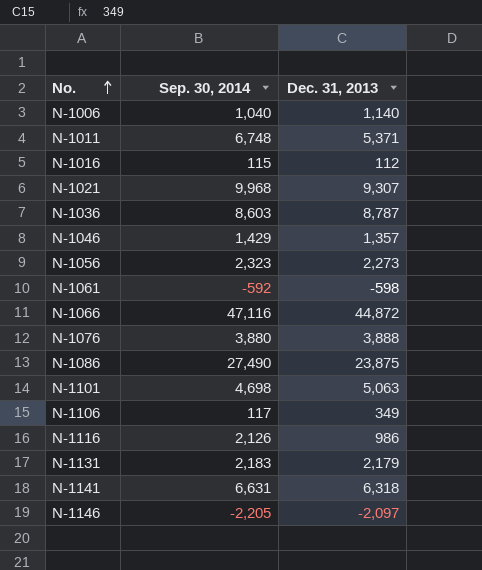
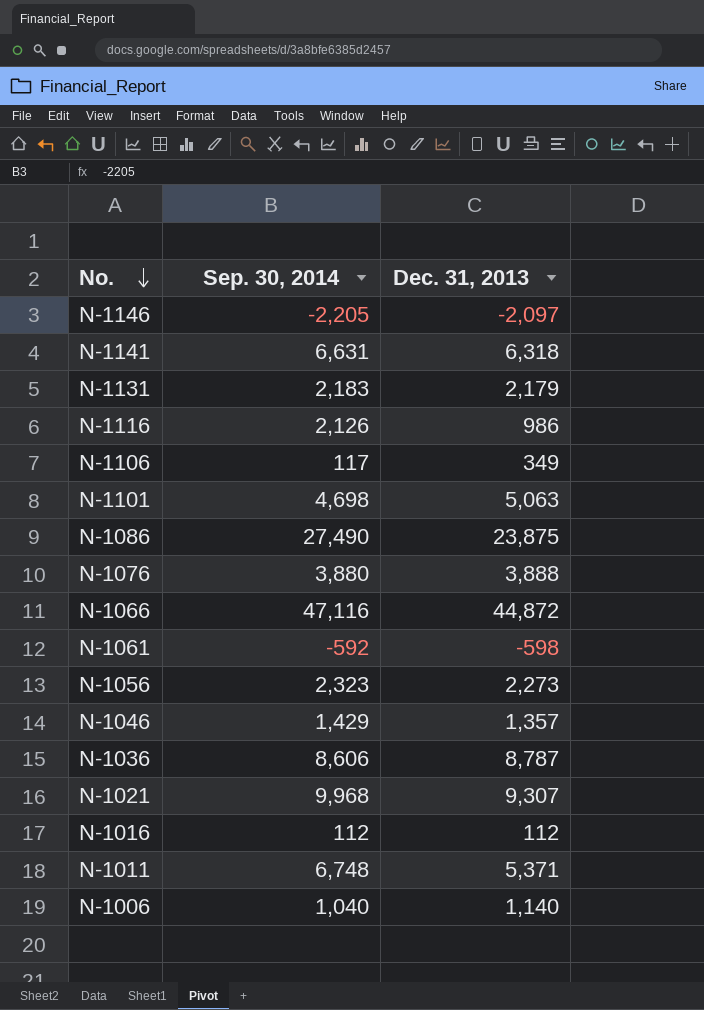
row order: No. ascending -> No. descending
N-1036 | Sep. 30, 2014: 8,603 -> 8,606
N-1016 | Sep. 30, 2014: 115 -> 112

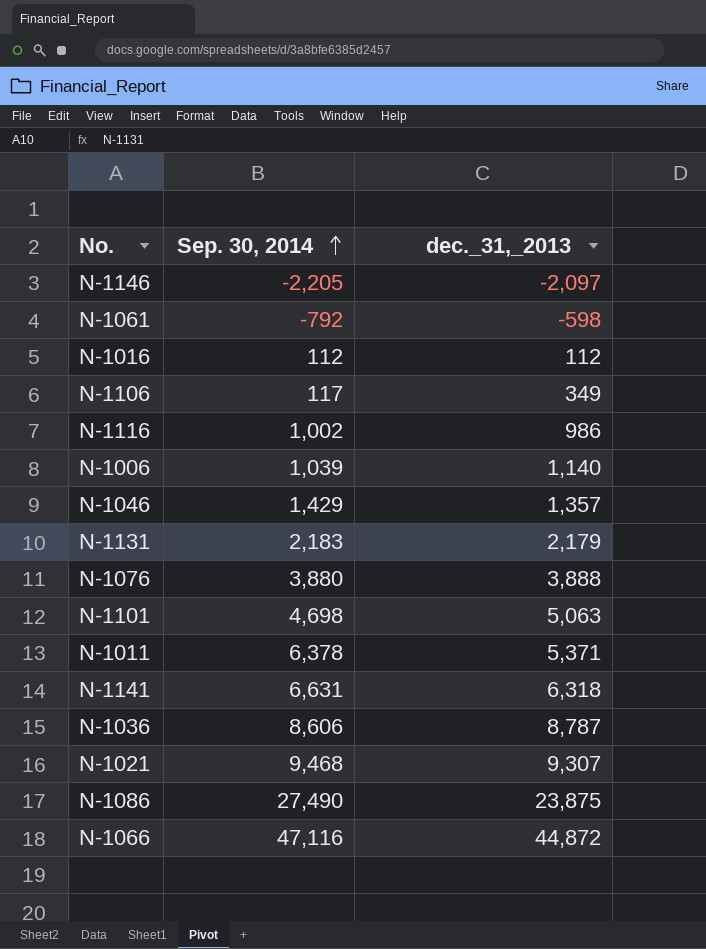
row order: No. descending -> Sep. 30, 2014 ascending
column name: Dec. 31, 2013 -> dec._31,_2013
row N-1056: 2,323 | 2,273 -> none
N-1061 | Sep. 30, 2014: -592 -> -792
N-1116 | Sep. 30, 2014: 2,126 -> 1,002
N-1006 | Sep. 30, 2014: 1,040 -> 1,039
N-1011 | Sep. 30, 2014: 6,748 -> 6,378
N-1021 | Sep. 30, 2014: 9,968 -> 9,468

